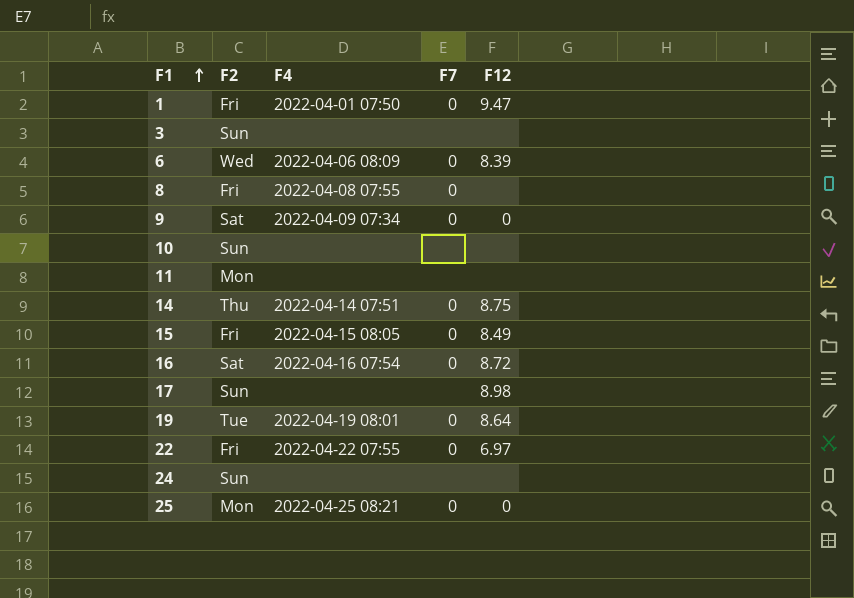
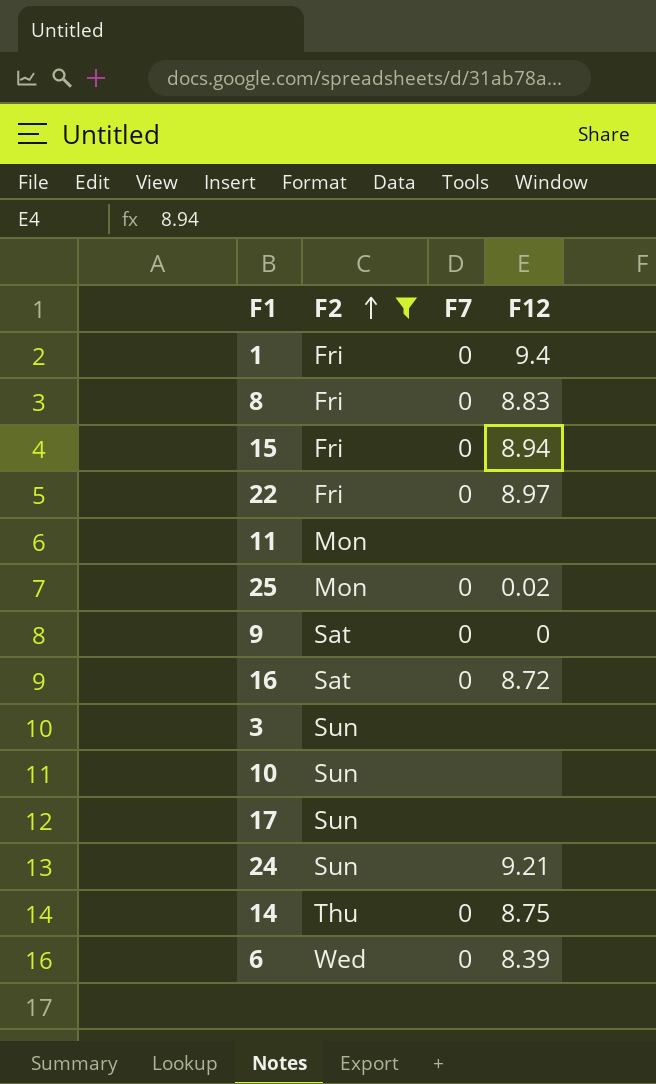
filter: none -> F2 != Tue
row order: F1 ascending -> F2 ascending
column F4 | position: 3 -> none
1 | F12: 9.47 -> 9.4
8 | F12: none -> 8.83
15 | F12: 8.49 -> 8.94
22 | F12: 6.97 -> 8.97
25 | F12: 0 -> 0.02
17 | F12: 8.98 -> none
24 | F12: none -> 9.21

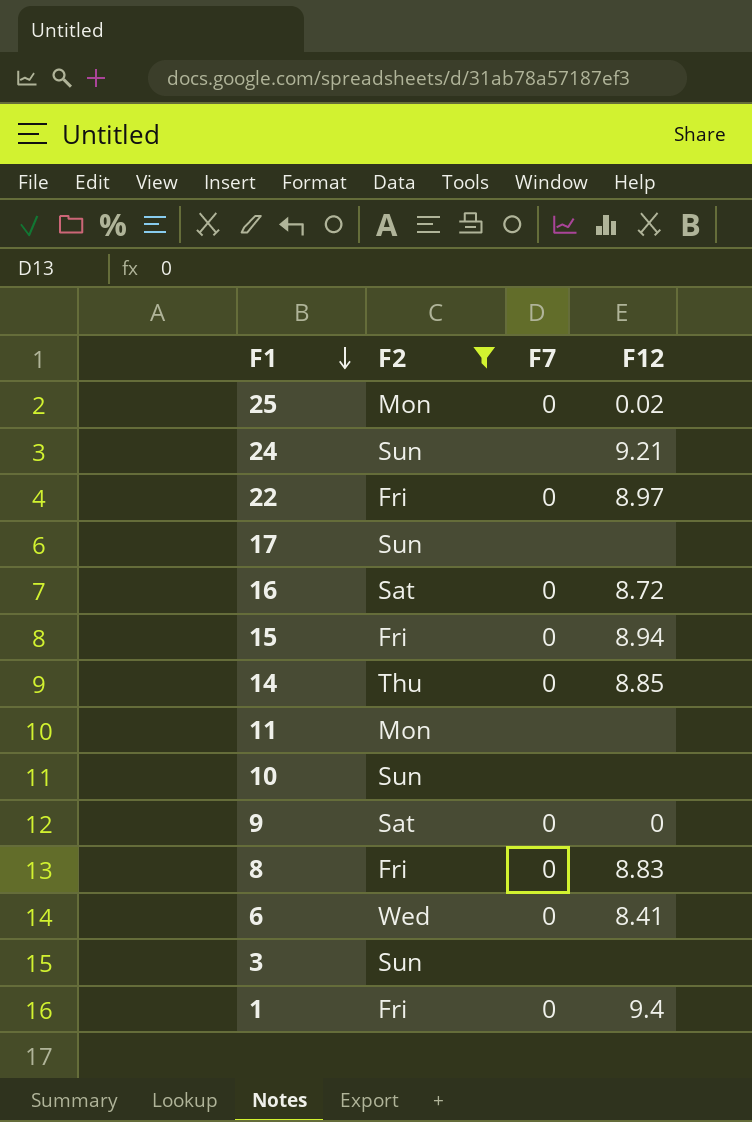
row order: F2 ascending -> F1 descending
14 | F12: 8.75 -> 8.85
6 | F12: 8.39 -> 8.41

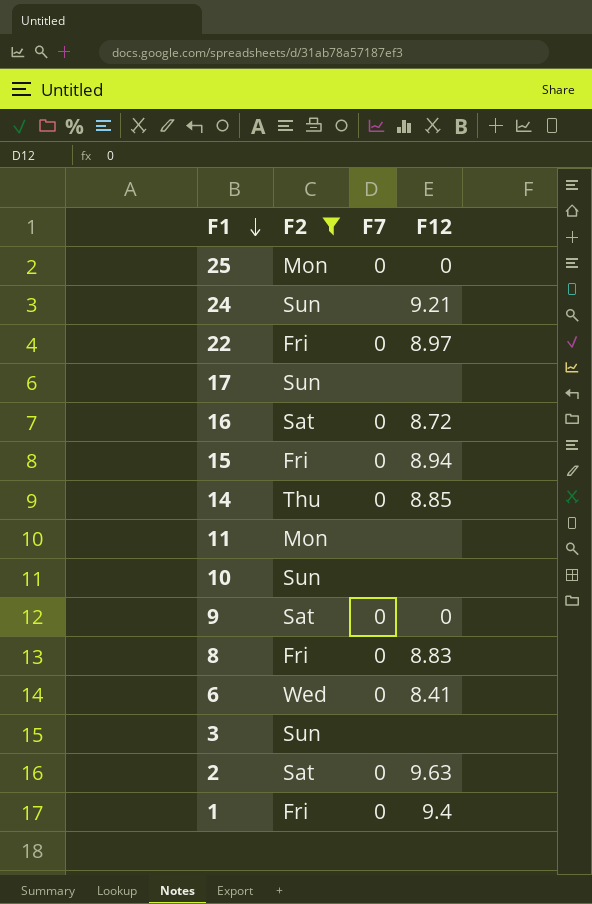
25 | F12: 0.02 -> 0
row 2: none -> Sat | 0 | 9.63

